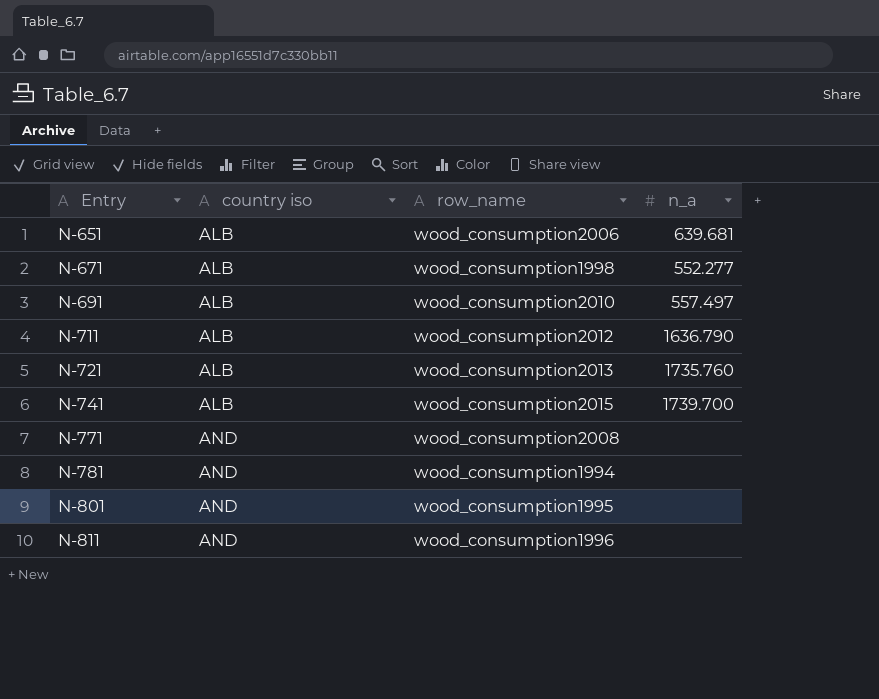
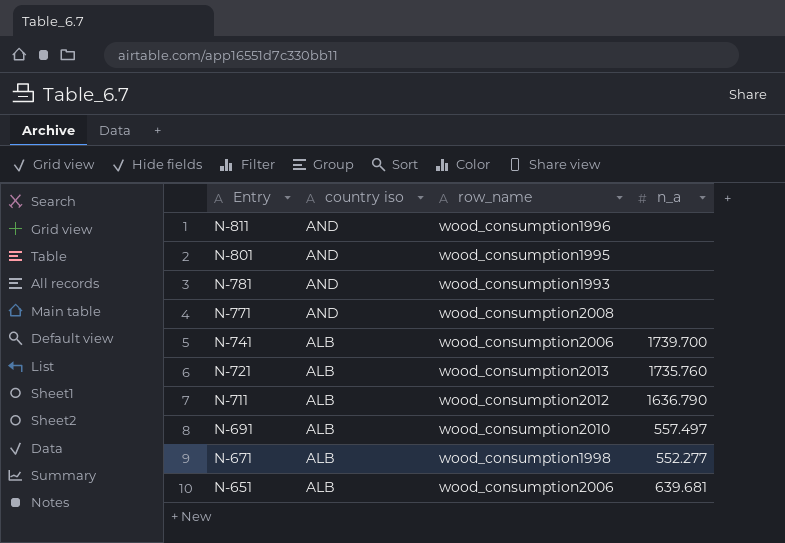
row order: Entry ascending -> Entry descending
N-781 | row_name: wood_consumption1994 -> wood_consumption1993
N-741 | row_name: wood_consumption2015 -> wood_consumption2006

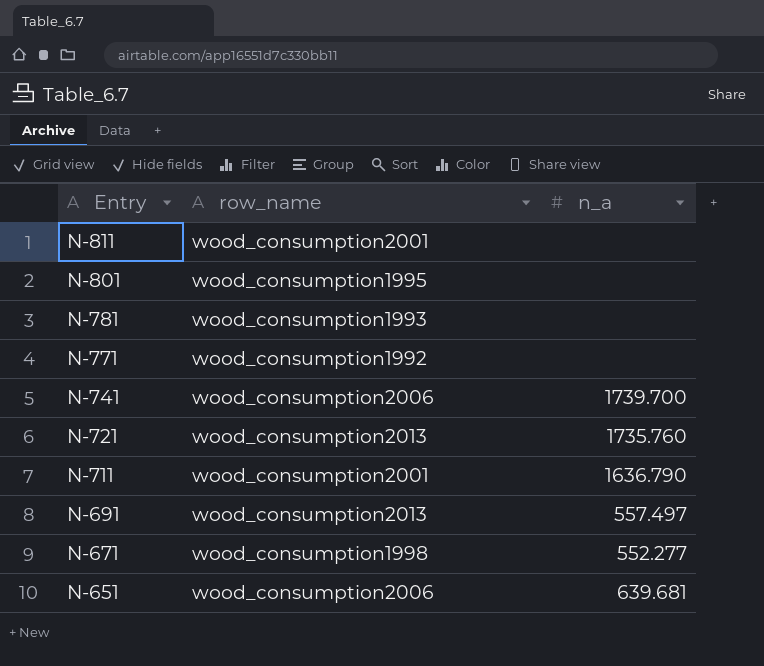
column country iso | position: 2 -> none
N-811 | row_name: wood_consumption1996 -> wood_consumption2001
N-771 | row_name: wood_consumption2008 -> wood_consumption1992
N-711 | row_name: wood_consumption2012 -> wood_consumption2001
N-691 | row_name: wood_consumption2010 -> wood_consumption2013

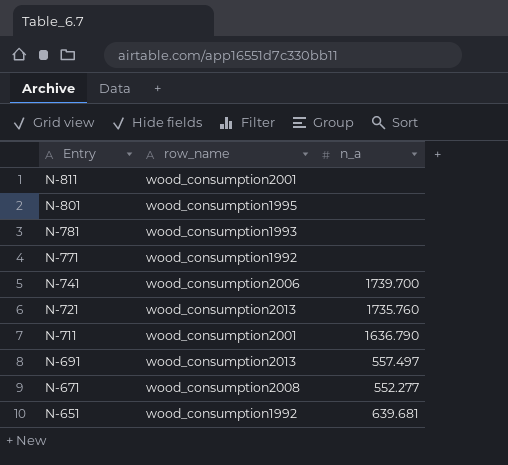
N-671 | row_name: wood_consumption1998 -> wood_consumption2008
N-651 | row_name: wood_consumption2006 -> wood_consumption1992

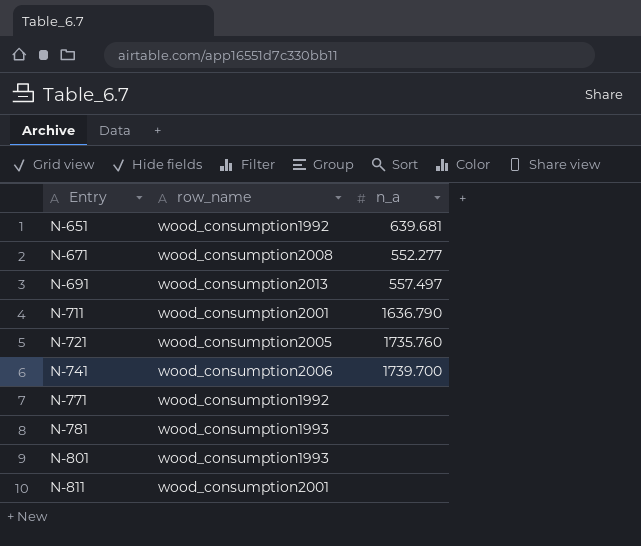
row order: Entry descending -> Entry ascending
N-721 | row_name: wood_consumption2013 -> wood_consumption2005
N-801 | row_name: wood_consumption1995 -> wood_consumption1993

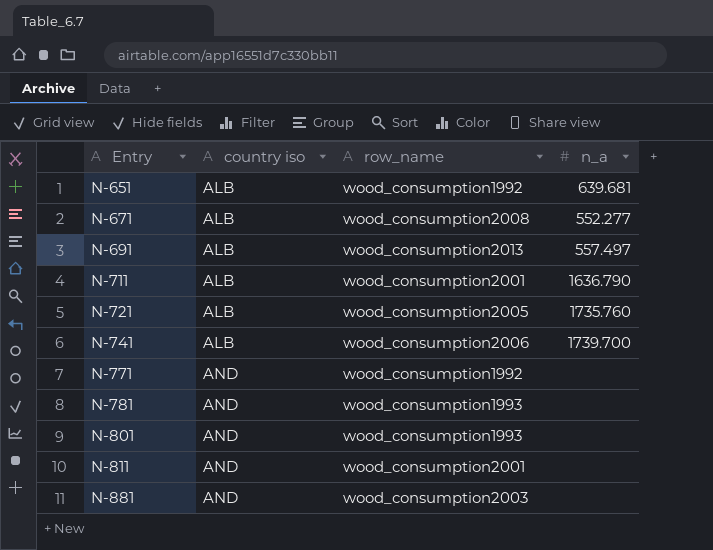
column country iso | position: none -> 2
row N-881: none -> AND | wood_consumption2003 | none

